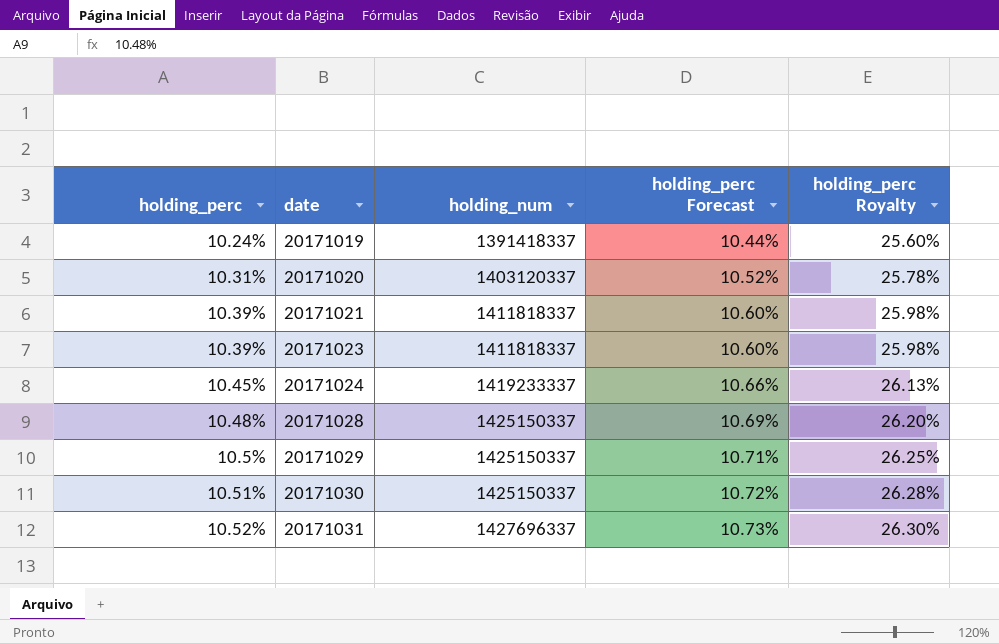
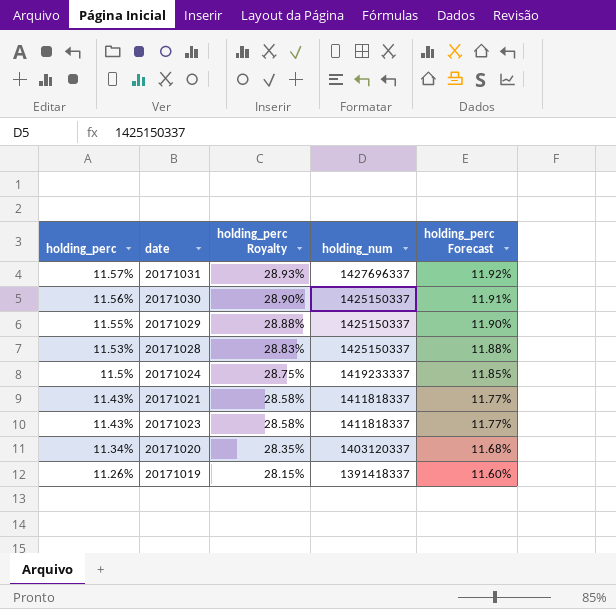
row order: holding_perc ascending -> holding_perc descending
column holding_perc Royalty | position: 5 -> 3
column holding_perc Forecast | formula: [holding_perc] * 1.02 -> [holding_perc] * 1.03
20171031 | holding_perc: 10.52% -> 11.57%
20171031 | holding_perc Royalty: 26.30% -> 28.93%
20171030 | holding_perc: 10.51% -> 11.56%
20171030 | holding_perc Royalty: 26.28% -> 28.90%
20171029 | holding_perc: 10.5% -> 11.55%
20171029 | holding_perc Royalty: 26.25% -> 28.88%
20171028 | holding_perc: 10.48% -> 11.53%
20171028 | holding_perc Royalty: 26.20% -> 28.83%
20171024 | holding_perc: 10.45% -> 11.5%
20171024 | holding_perc Royalty: 26.13% -> 28.75%
20171021 | holding_perc: 10.39% -> 11.43%
20171021 | holding_perc Royalty: 25.98% -> 28.58%
20171023 | holding_perc: 10.39% -> 11.43%
20171023 | holding_perc Royalty: 25.98% -> 28.58%
20171020 | holding_perc: 10.31% -> 11.34%
20171020 | holding_perc Royalty: 25.78% -> 28.35%
20171019 | holding_perc: 10.24% -> 11.26%
20171019 | holding_perc Royalty: 25.60% -> 28.15%

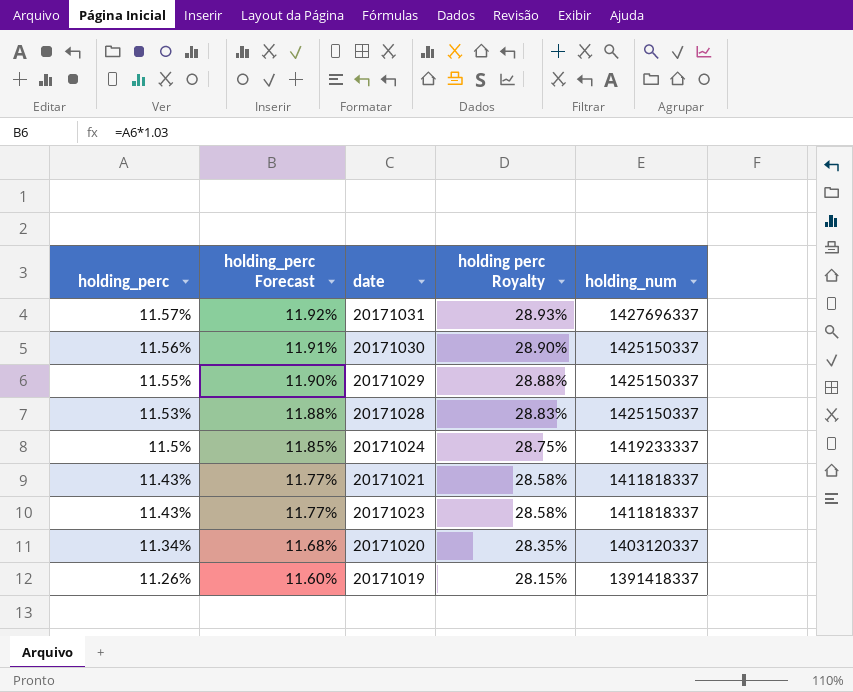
column holding_perc Forecast | position: 5 -> 2
column name: holding_perc Royalty -> holding perc Royalty

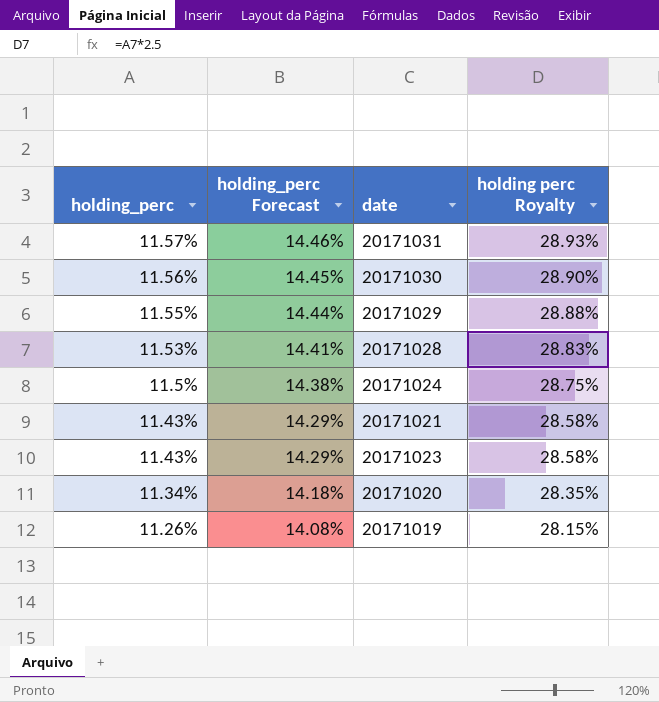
column holding_num | position: 5 -> none
column holding_perc Forecast | formula: [holding_perc] * 1.03 -> [holding_perc] * 1.25

